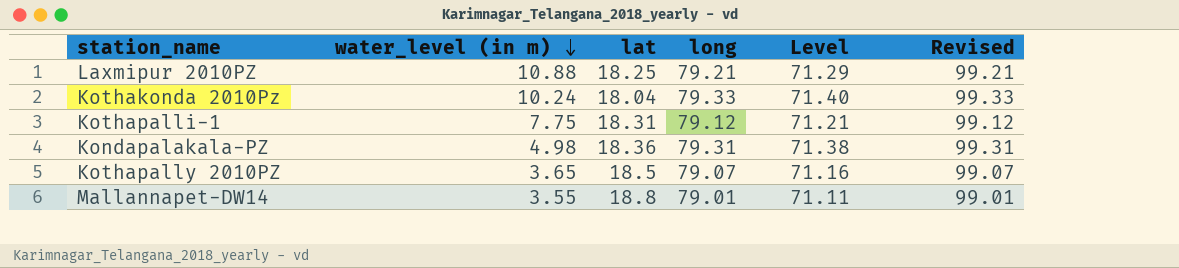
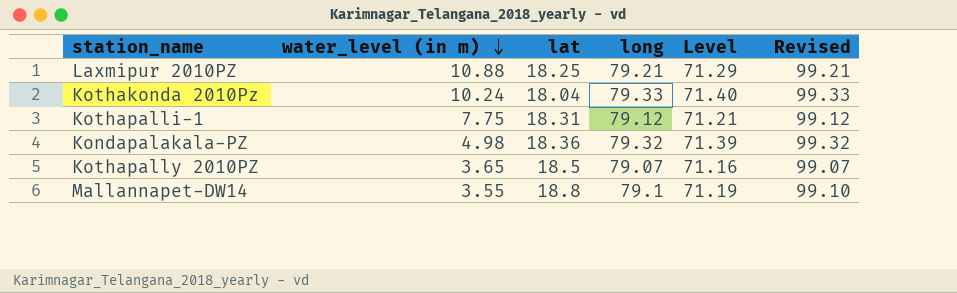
Kondapalakala-PZ | long: 79.31 -> 79.32
Kondapalakala-PZ | Level: 71.38 -> 71.39
Kondapalakala-PZ | Revised: 99.31 -> 99.32
Mallannapet-DW14 | long: 79.01 -> 79.1
Mallannapet-DW14 | Level: 71.11 -> 71.19
Mallannapet-DW14 | Revised: 99.01 -> 99.10

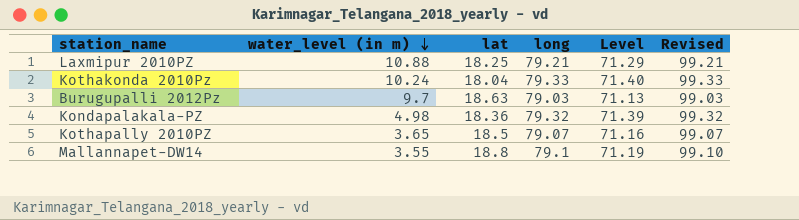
row Kothapalli-1: 7.75 | 18.31 | 79.12 | 71.21 | 99.12 -> none
row Burugupalli 2012Pz: none -> 9.7 | 18.63 | 79.03 | 71.13 | 99.03

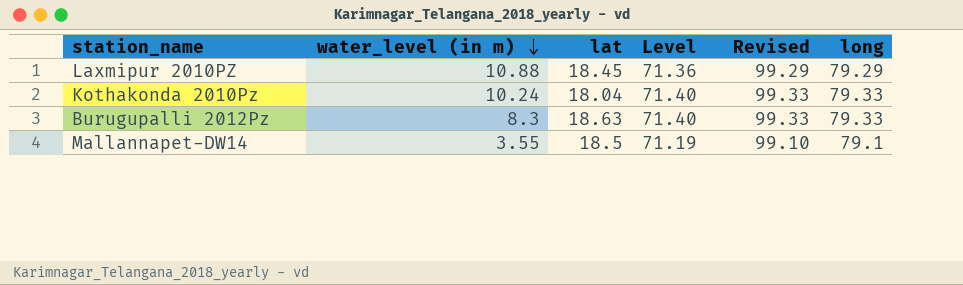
column long | position: 4 -> 6
row Kondapalakala-PZ: 4.98 | 18.36 | 79.32 | 71.39 | 99.32 -> none
row Kothapally 2010PZ: 3.65 | 18.5 | 79.07 | 71.16 | 99.07 -> none
Laxmipur 2010PZ | lat: 18.25 -> 18.45
Laxmipur 2010PZ | Level: 71.29 -> 71.36
Laxmipur 2010PZ | Revised: 99.21 -> 99.29
Laxmipur 2010PZ | long: 79.21 -> 79.29
Burugupalli 2012Pz | water_level (in m): 9.7 -> 8.3
Burugupalli 2012Pz | Level: 71.13 -> 71.40
Burugupalli 2012Pz | Revised: 99.03 -> 99.33
Burugupalli 2012Pz | long: 79.03 -> 79.33
Mallannapet-DW14 | lat: 18.8 -> 18.5

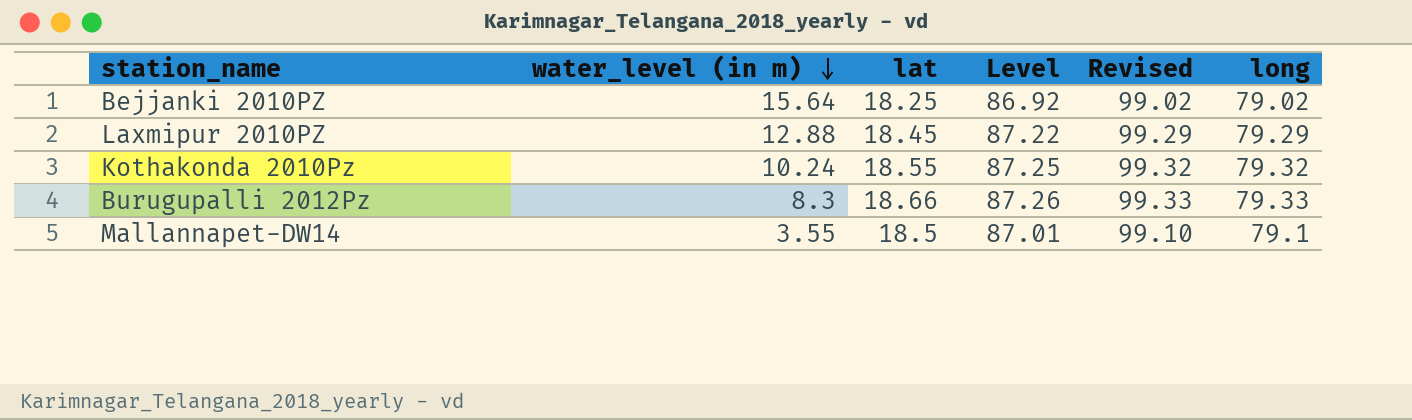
column Level | formula: [long] * 0.9 -> [long] * 1.1
row Bejjanki 2010PZ: none -> 15.64 | 18.25 | 86.92 | 99.02 | 79.02
Laxmipur 2010PZ | water_level (in m): 10.88 -> 12.88
Kothakonda 2010Pz | lat: 18.04 -> 18.55
Kothakonda 2010Pz | Revised: 99.33 -> 99.32
Kothakonda 2010Pz | long: 79.33 -> 79.32
Burugupalli 2012Pz | lat: 18.63 -> 18.66

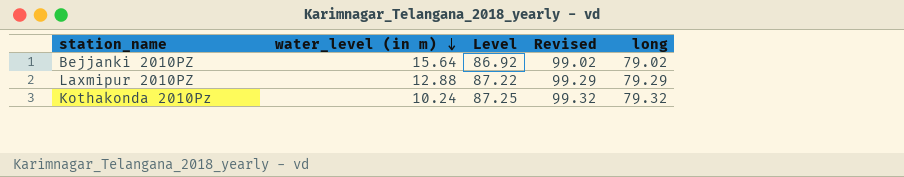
column lat | position: 3 -> none
row Burugupalli 2012Pz: 8.3 | 18.66 | 87.26 | 99.33 | 79.33 -> none
row Mallannapet-DW14: 3.55 | 18.5 | 87.01 | 99.10 | 79.1 -> none

